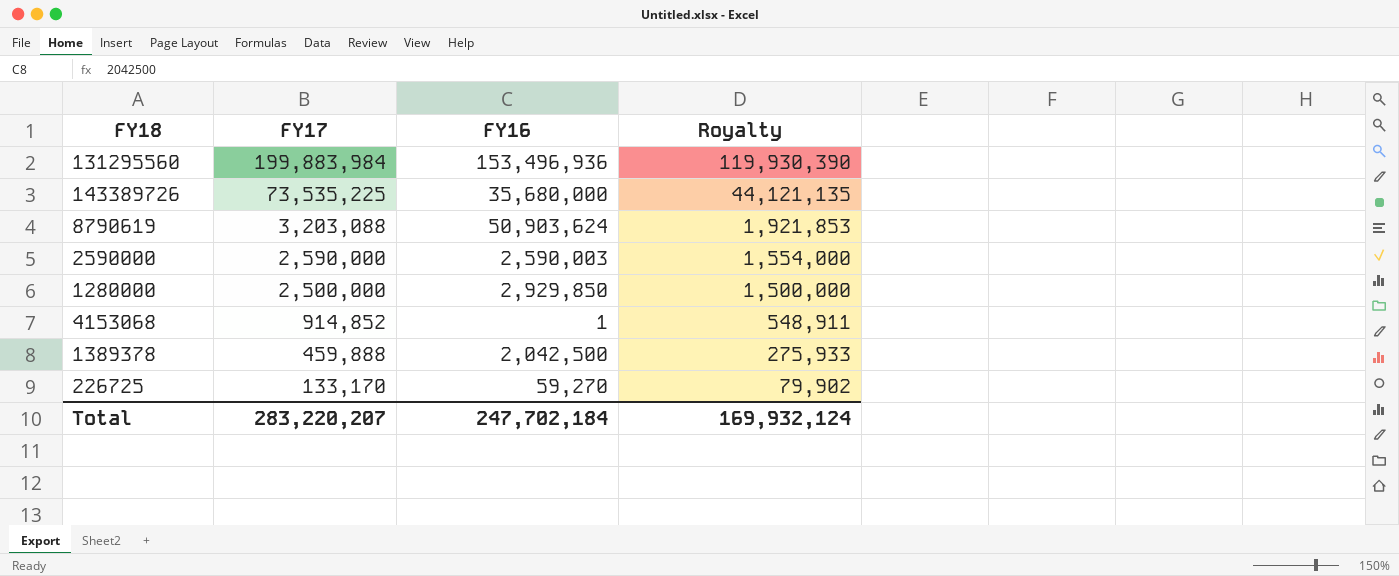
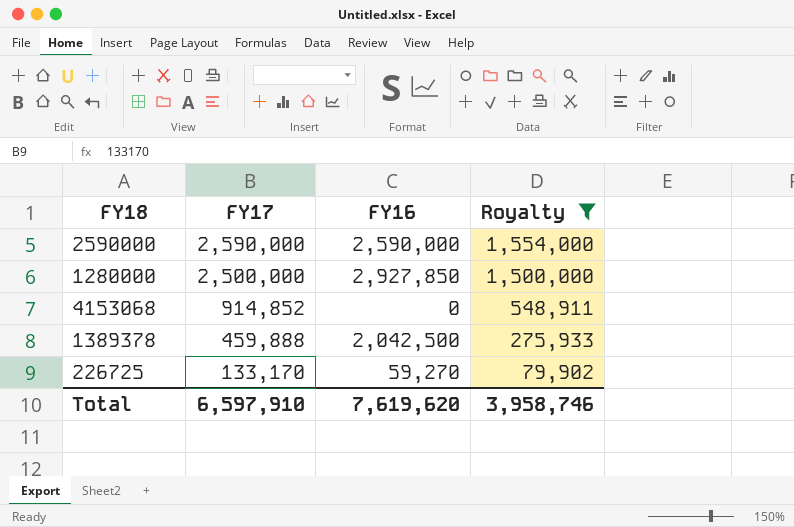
filter: none -> Royalty <= 1,554,000
2590000 | FY16: 2,590,003 -> 2,590,000
1280000 | FY16: 2,929,850 -> 2,927,850
4153068 | FY16: 1 -> 0
Total | FY17: 283,220,207 -> 6,597,910
Total | FY16: 247,702,184 -> 7,619,620
Total | Royalty: 169,932,124 -> 3,958,746

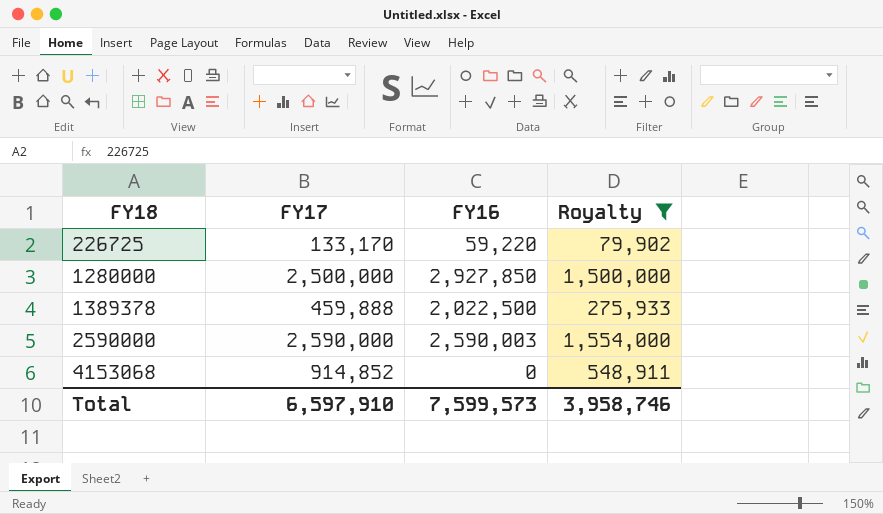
row order: FY17 descending -> FY18 ascending
226725 | FY16: 59,270 -> 59,220
1389378 | FY16: 2,042,500 -> 2,022,500
2590000 | FY16: 2,590,000 -> 2,590,003
Total | FY16: 7,619,620 -> 7,599,573

